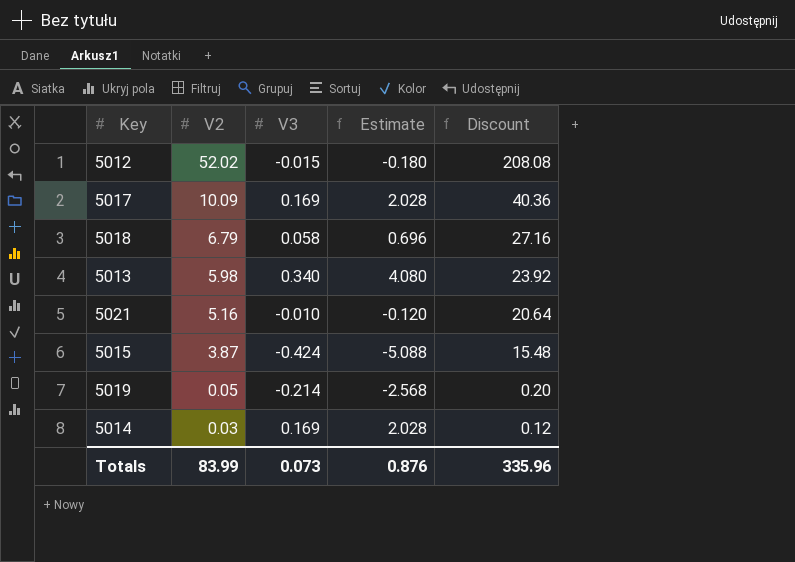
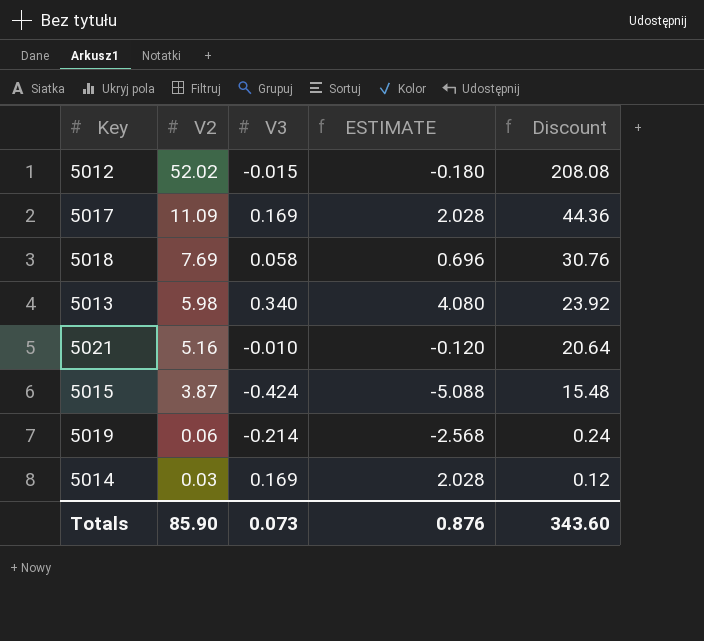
column name: Estimate -> ESTIMATE
5017 | V2: 10.09 -> 11.09
5017 | Discount: 40.36 -> 44.36
5018 | V2: 6.79 -> 7.69
5018 | Discount: 27.16 -> 30.76
5019 | V2: 0.05 -> 0.06
5019 | Discount: 0.20 -> 0.24
Totals | V2: 83.99 -> 85.90
Totals | Discount: 335.96 -> 343.60

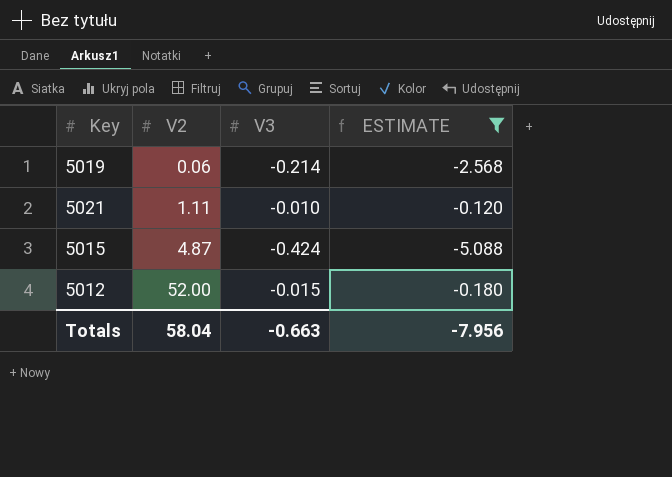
filter: none -> ESTIMATE <= -0.120
row order: V2 descending -> V2 ascending
column Discount | formula: [V2] * 4 -> none
5021 | V2: 5.16 -> 1.11
5015 | V2: 3.87 -> 4.87
5012 | V2: 52.02 -> 52.00
Totals | V2: 85.90 -> 58.04
Totals | V3: 0.073 -> -0.663
Totals | ESTIMATE: 0.876 -> -7.956

